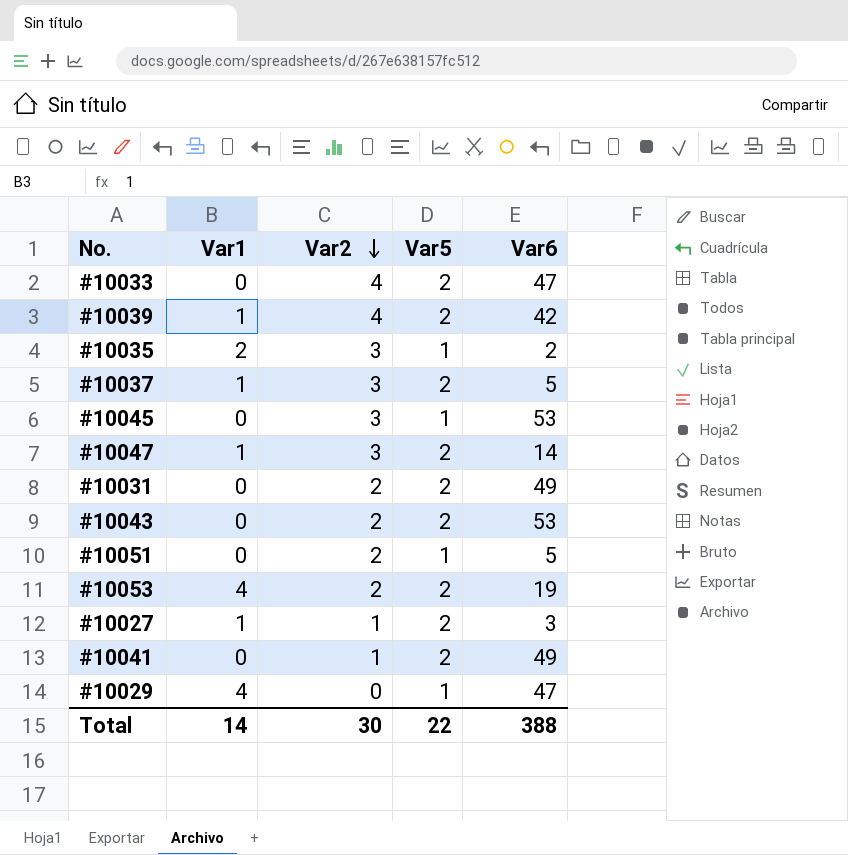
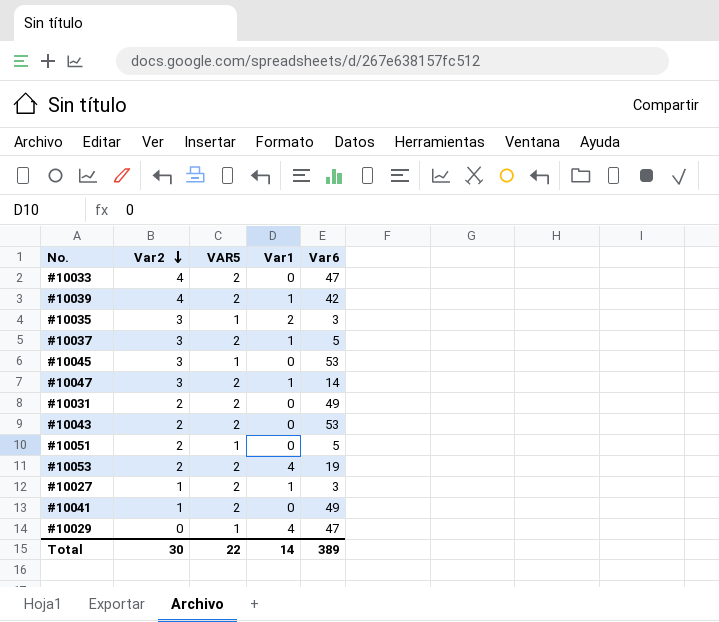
column name: Var5 -> VAR5
column Var1 | position: 2 -> 4
#10035 | Var6: 2 -> 3
Total | Var6: 388 -> 389

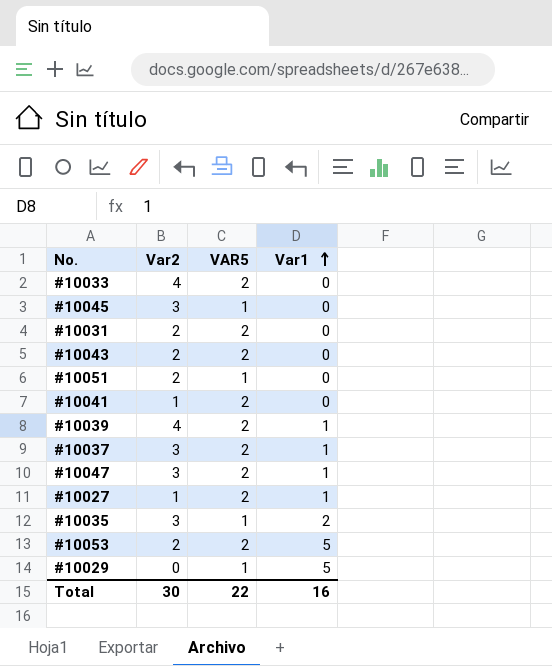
row order: Var2 descending -> Var1 ascending
column Var6 | position: 5 -> none
#10053 | Var1: 4 -> 5
#10029 | Var1: 4 -> 5
Total | Var1: 14 -> 16

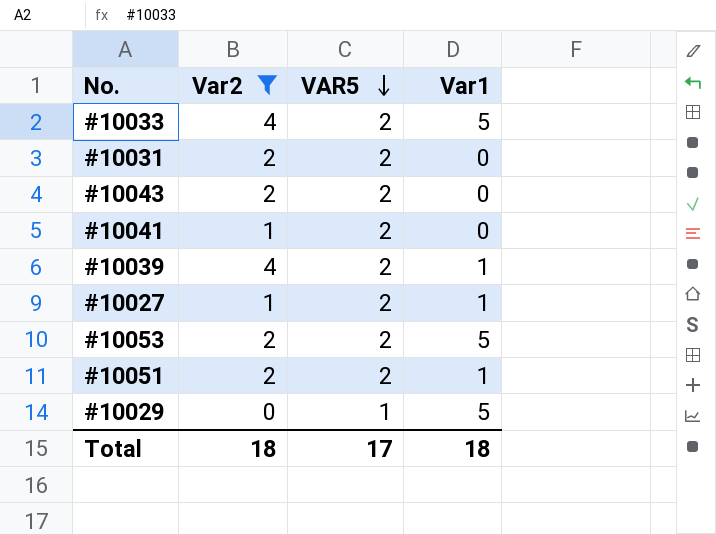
filter: none -> Var2 != 3
row order: Var1 ascending -> VAR5 descending
#10033 | Var1: 0 -> 5
#10051 | VAR5: 1 -> 2
#10051 | Var1: 0 -> 1
Total | Var2: 30 -> 18
Total | VAR5: 22 -> 17
Total | Var1: 16 -> 18

